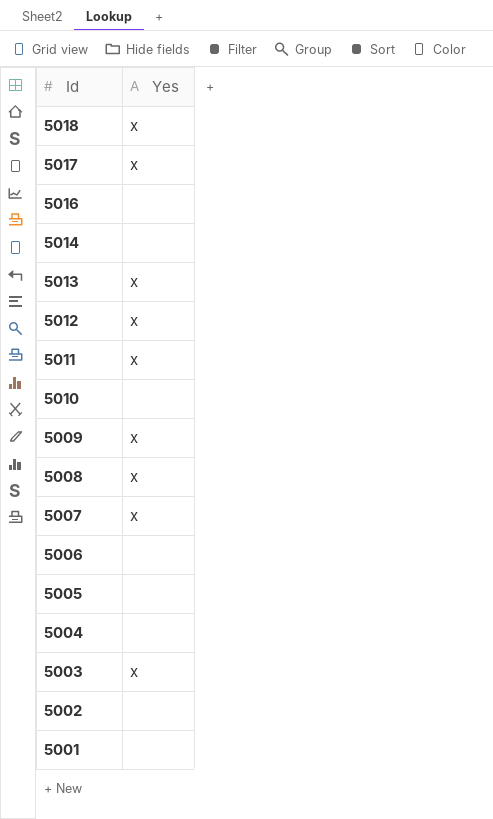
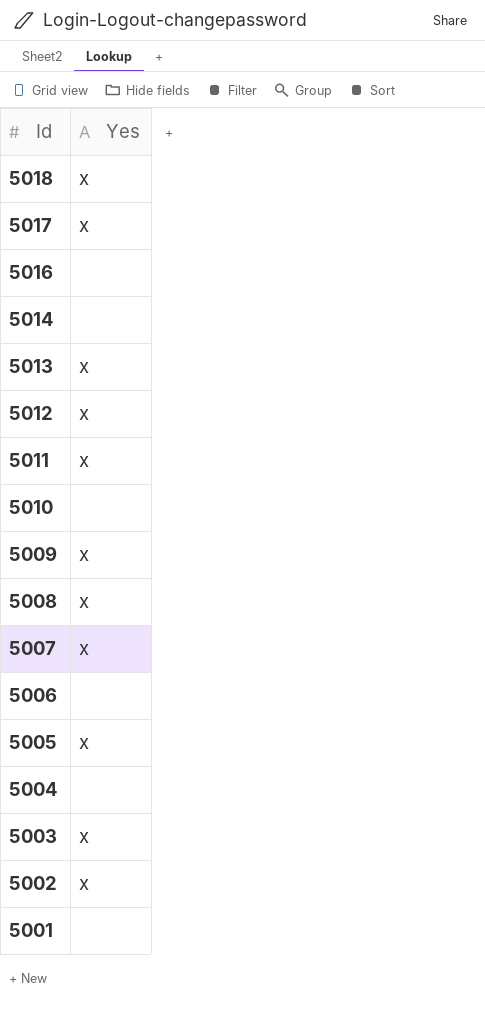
5005 | Yes: none -> x
5002 | Yes: none -> x

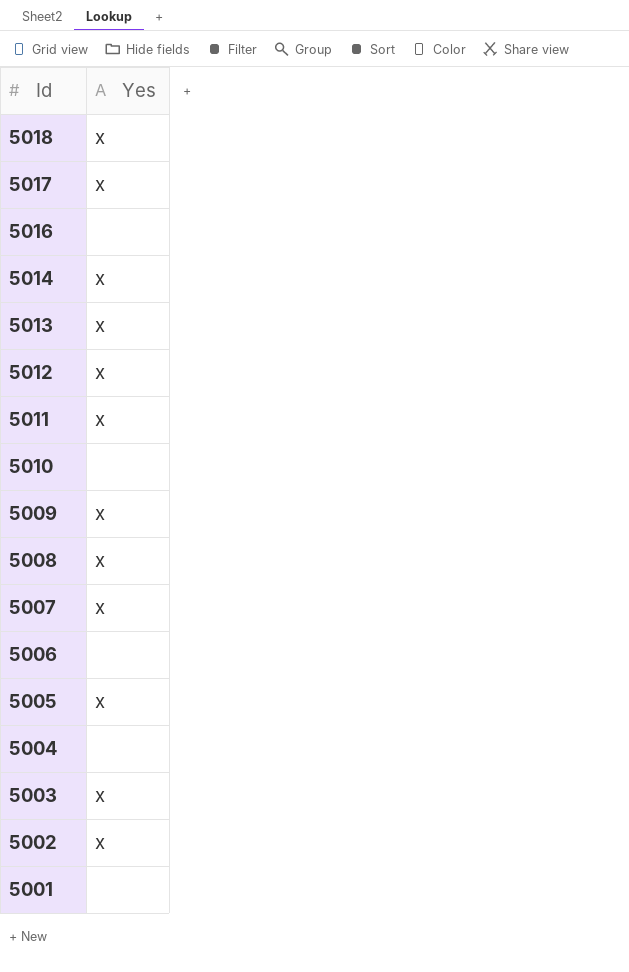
5014 | Yes: none -> x

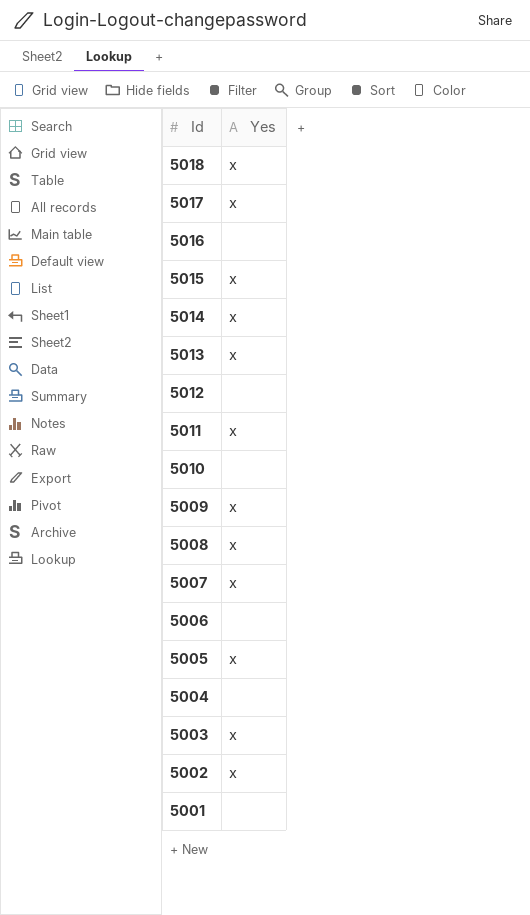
row 5015: none -> x
5012 | Yes: x -> none

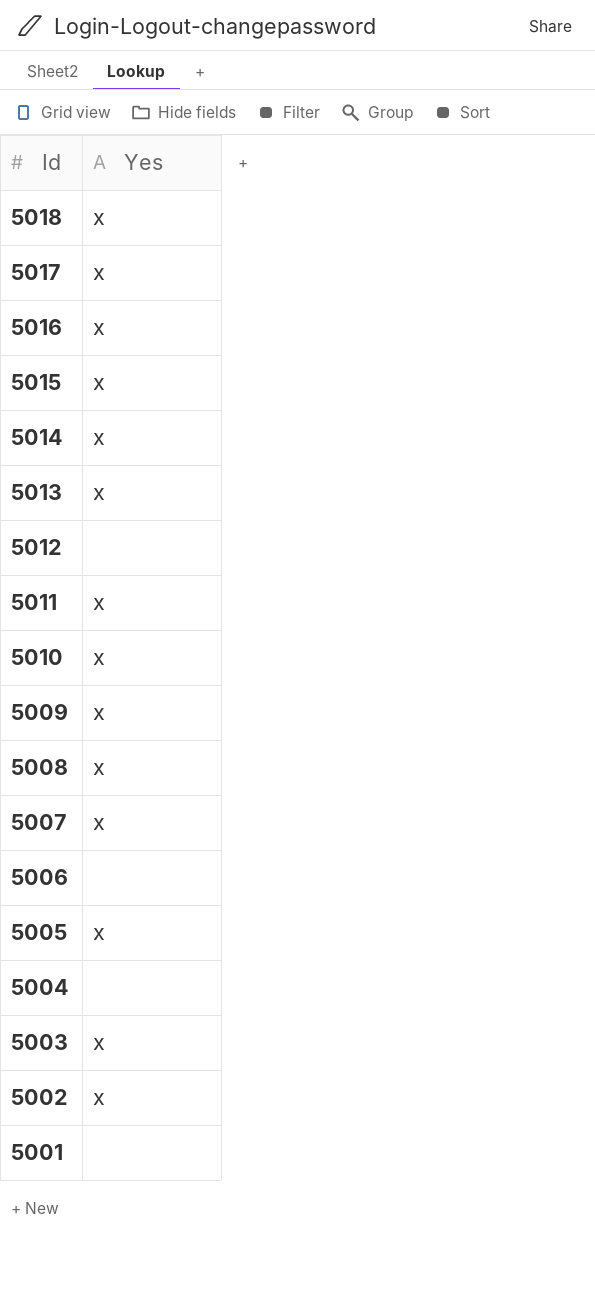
5016 | Yes: none -> x
5010 | Yes: none -> x

